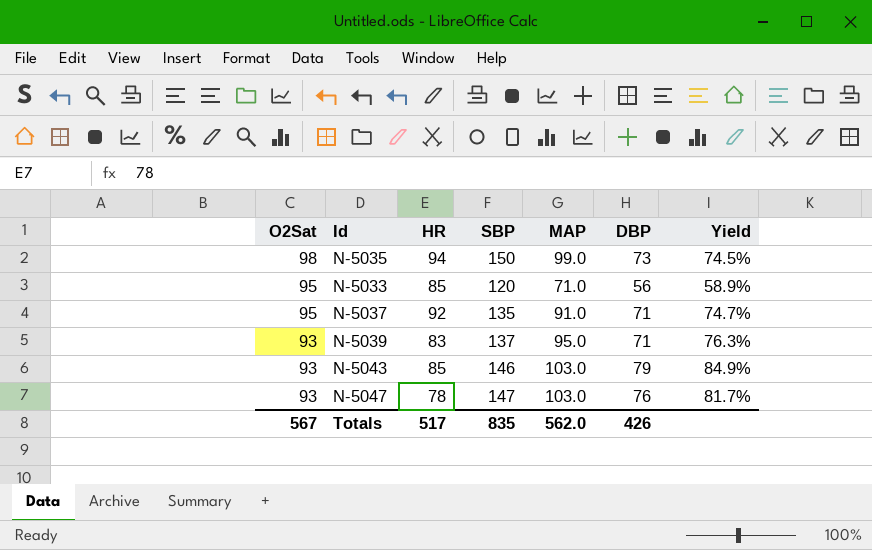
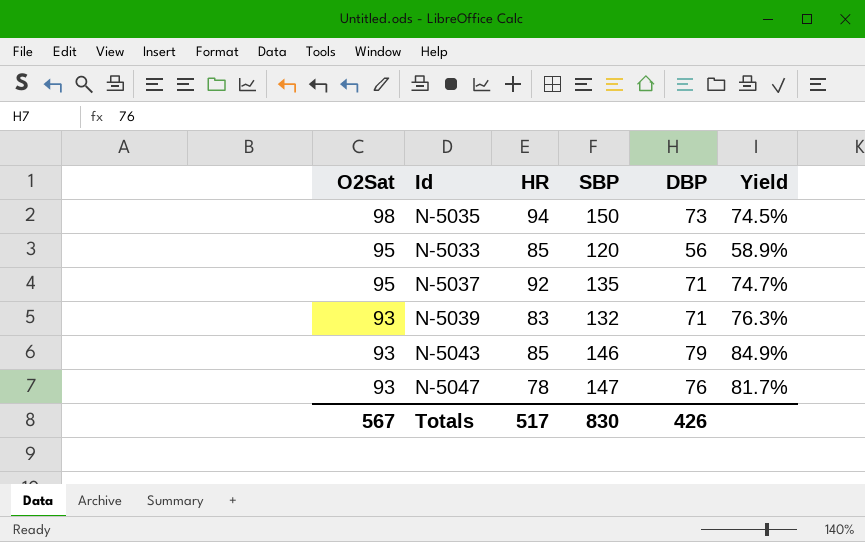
column MAP | position: 5 -> none
N-5039 | SBP: 137 -> 132
Totals | SBP: 835 -> 830

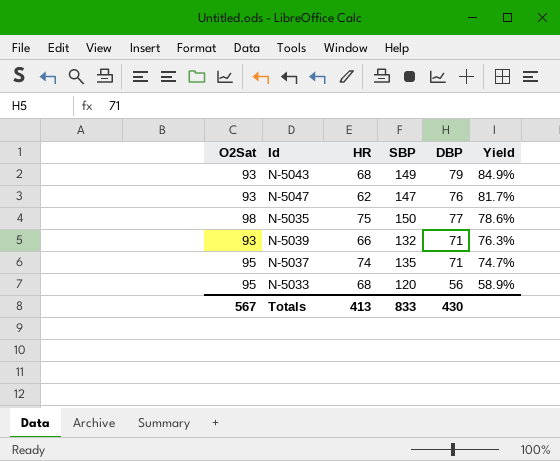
row order: O2Sat descending -> Yield descending
N-5043 | HR: 85 -> 68
N-5043 | SBP: 146 -> 149
N-5047 | HR: 78 -> 62
N-5035 | HR: 94 -> 75
N-5035 | DBP: 73 -> 77
N-5035 | Yield: 74.5% -> 78.6%
N-5039 | HR: 83 -> 66
N-5037 | HR: 92 -> 74
N-5033 | HR: 85 -> 68
Totals | HR: 517 -> 413
Totals | SBP: 830 -> 833
Totals | DBP: 426 -> 430

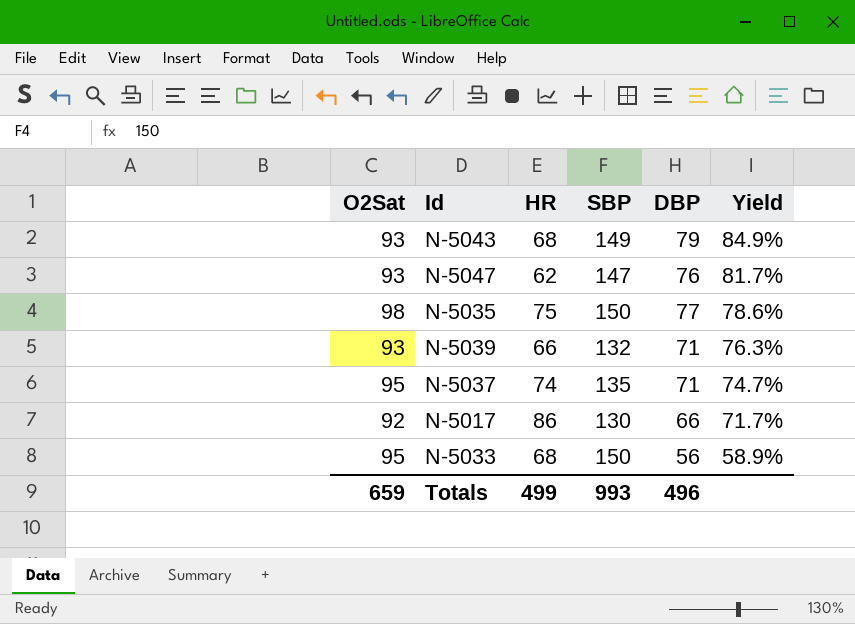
row N-5017: none -> 92 | 86 | 130 | 66 | 71.7%
N-5033 | SBP: 120 -> 150
Totals | O2Sat: 567 -> 659
Totals | HR: 413 -> 499
Totals | SBP: 833 -> 993
Totals | DBP: 430 -> 496

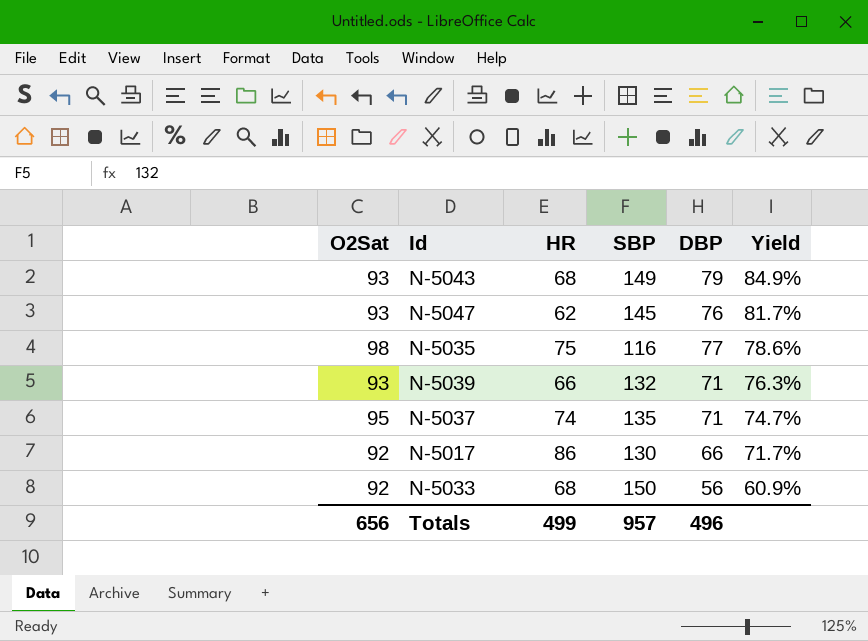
N-5047 | SBP: 147 -> 145
N-5035 | SBP: 150 -> 116
N-5033 | O2Sat: 95 -> 92
N-5033 | Yield: 58.9% -> 60.9%
Totals | O2Sat: 659 -> 656
Totals | SBP: 993 -> 957

